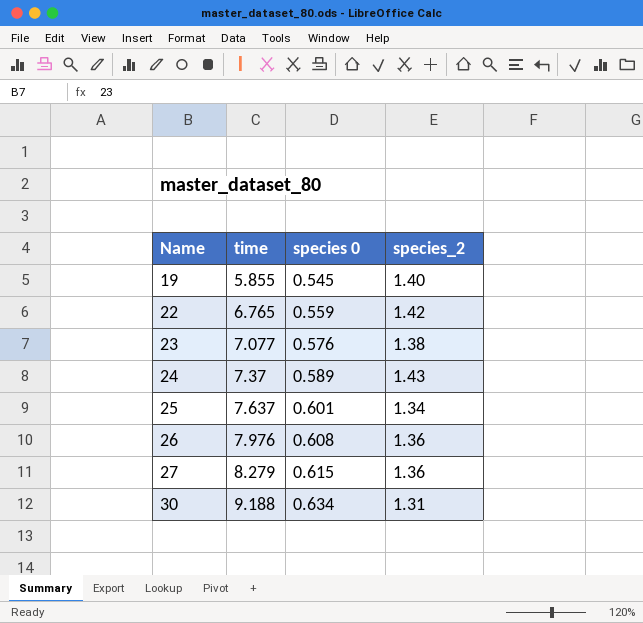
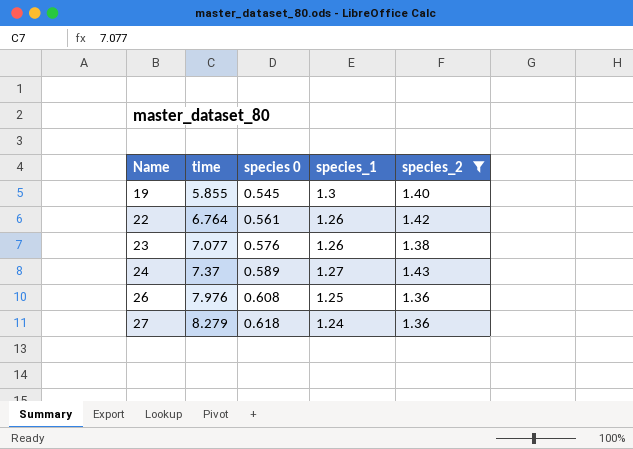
filter: none -> species_2 >= 1.36
column species_1 | position: none -> 4
22 | time: 6.765 -> 6.764
22 | species 0: 0.559 -> 0.561
27 | species 0: 0.615 -> 0.618

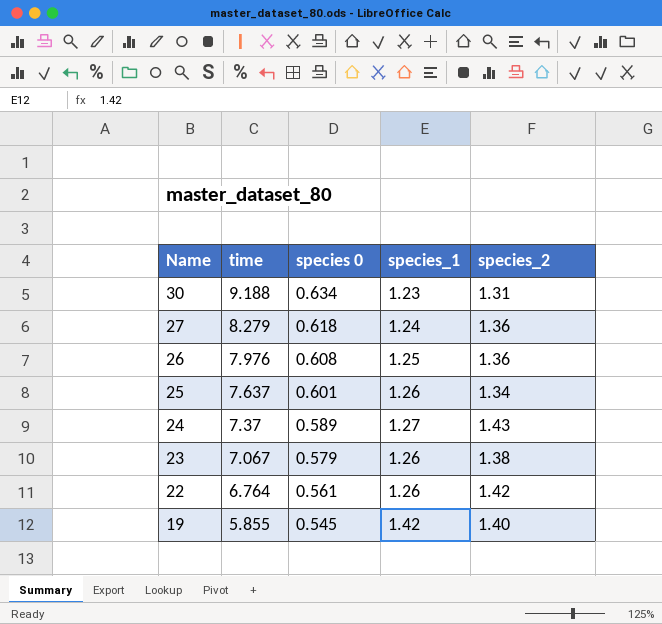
filter: species_2 >= 1.36 -> none
row order: Name ascending -> Name descending
23 | time: 7.077 -> 7.067
23 | species 0: 0.576 -> 0.579
19 | species_1: 1.3 -> 1.42

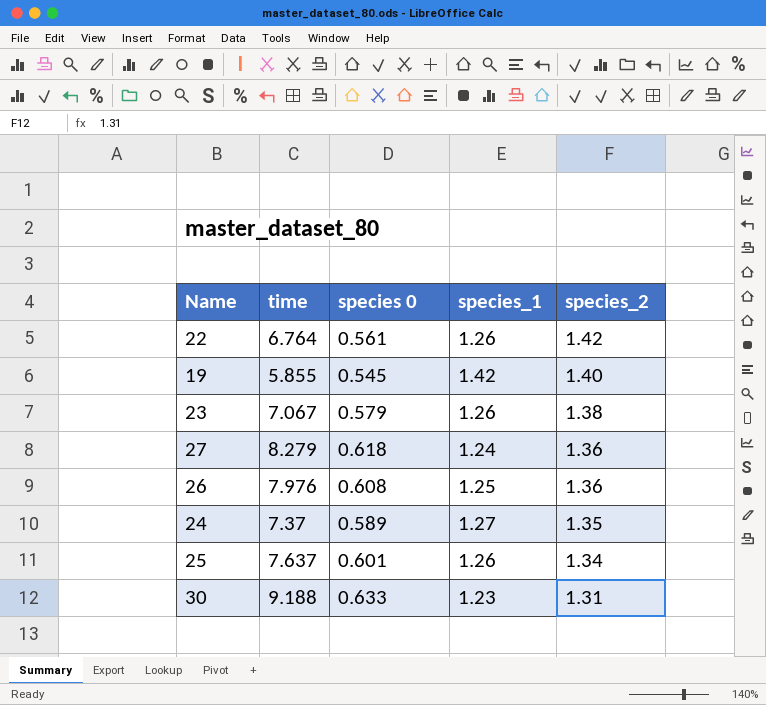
row order: Name descending -> species_2 descending
24 | species_2: 1.43 -> 1.35
30 | species 0: 0.634 -> 0.633

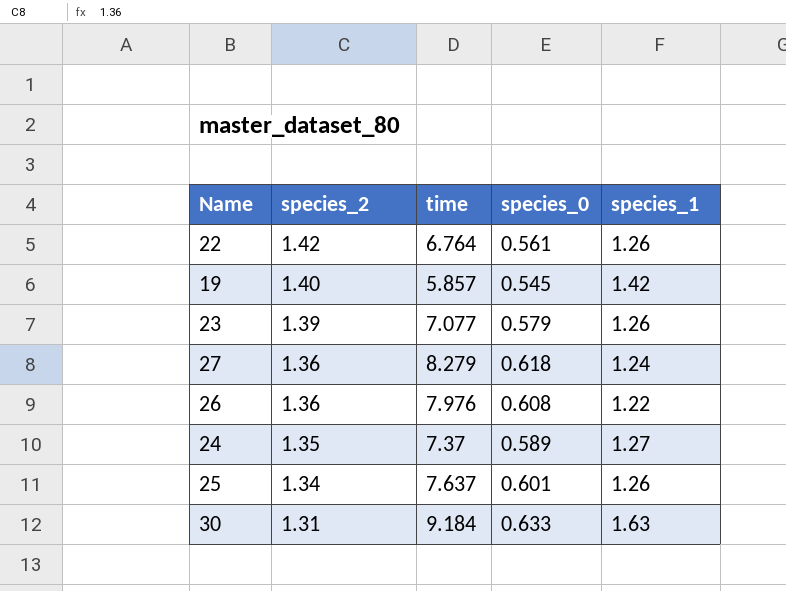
column species_2 | position: 5 -> 2
column name: species 0 -> species_0
19 | time: 5.855 -> 5.857
23 | species_2: 1.38 -> 1.39
23 | time: 7.067 -> 7.077
26 | species_1: 1.25 -> 1.22
30 | time: 9.188 -> 9.184
30 | species_1: 1.23 -> 1.63

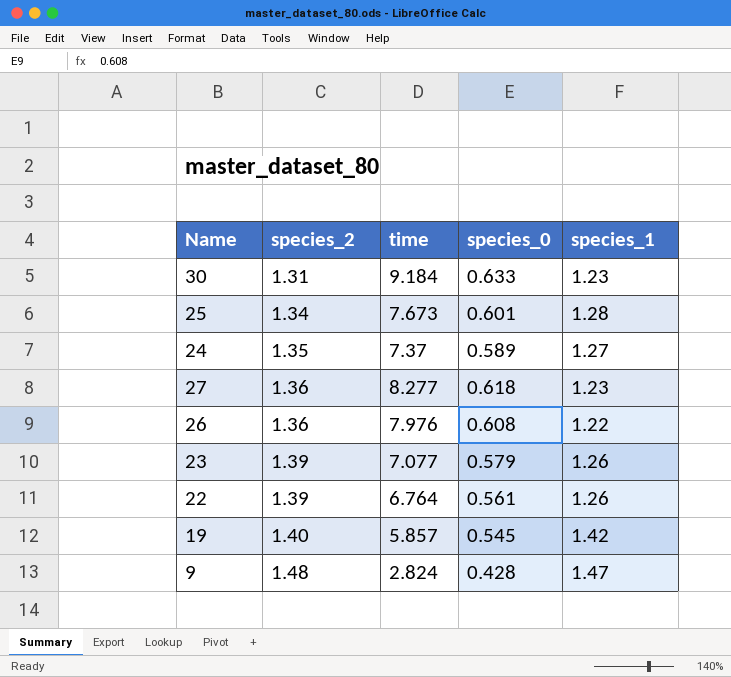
row order: species_2 descending -> species_2 ascending
30 | species_1: 1.63 -> 1.23
25 | time: 7.637 -> 7.673
25 | species_1: 1.26 -> 1.28
27 | time: 8.279 -> 8.277
27 | species_1: 1.24 -> 1.23
22 | species_2: 1.42 -> 1.39
row 9: none -> 1.48 | 2.824 | 0.428 | 1.47

